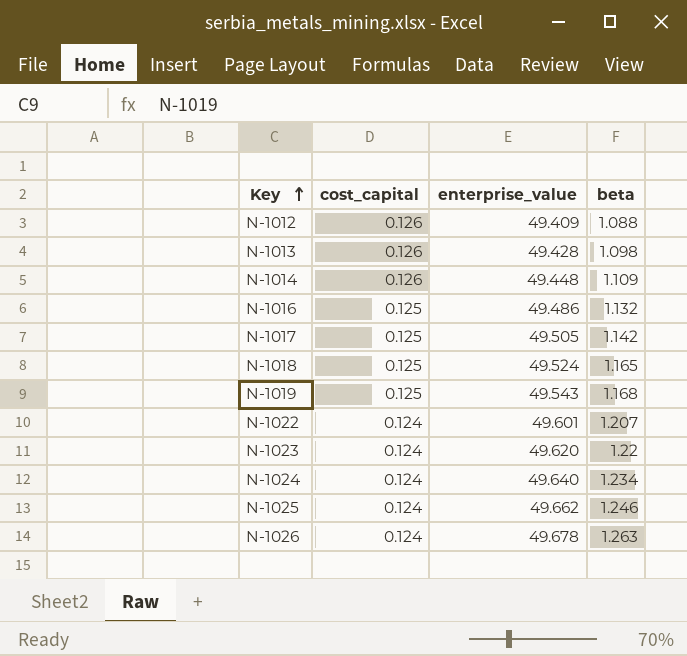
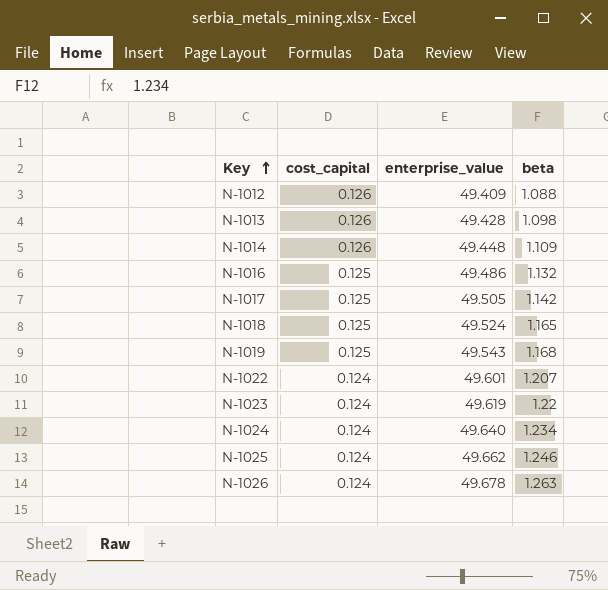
N-1023 | enterprise_value: 49.620 -> 49.619

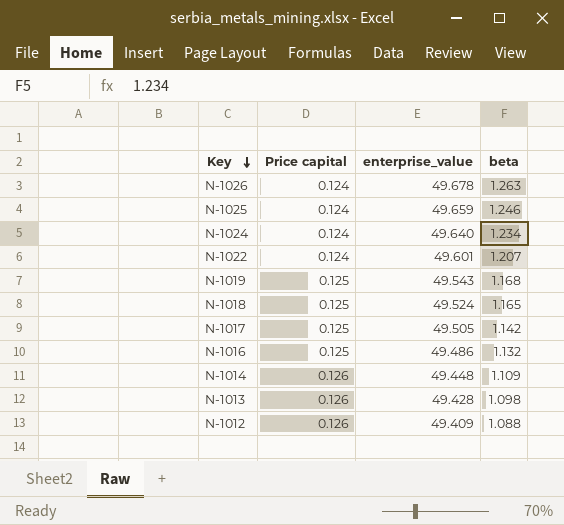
row order: Key ascending -> Key descending
column name: cost_capital -> Price capital
row N-1023: 0.124 | 49.619 | 1.22 -> none
N-1025 | enterprise_value: 49.662 -> 49.659

